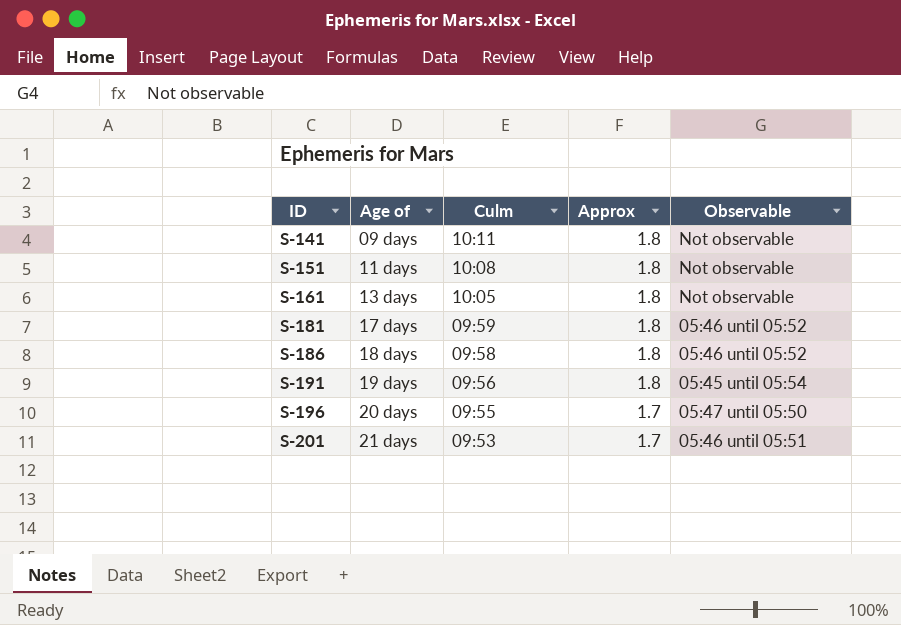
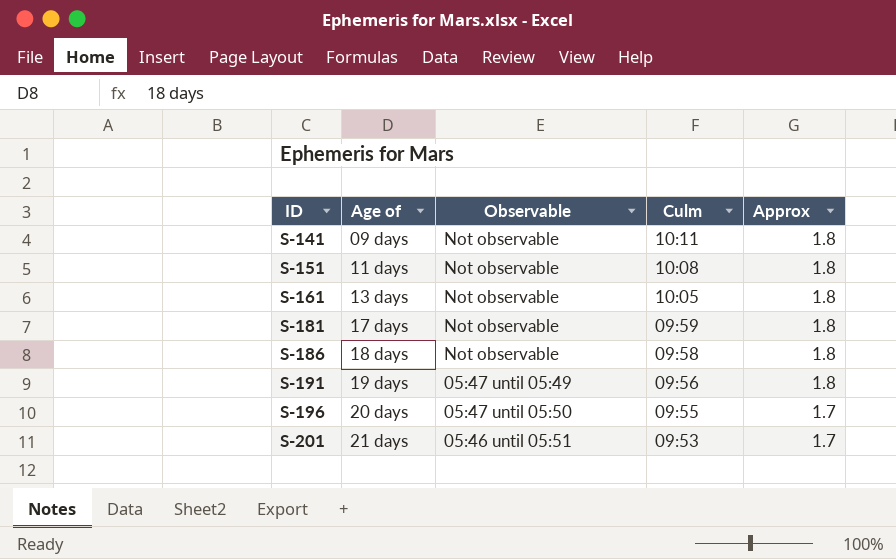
column Observable | position: 5 -> 3
S-181 | Observable: 05:46 until 05:52 -> Not observable
S-186 | Observable: 05:46 until 05:52 -> Not observable
S-191 | Observable: 05:45 until 05:54 -> 05:47 until 05:49

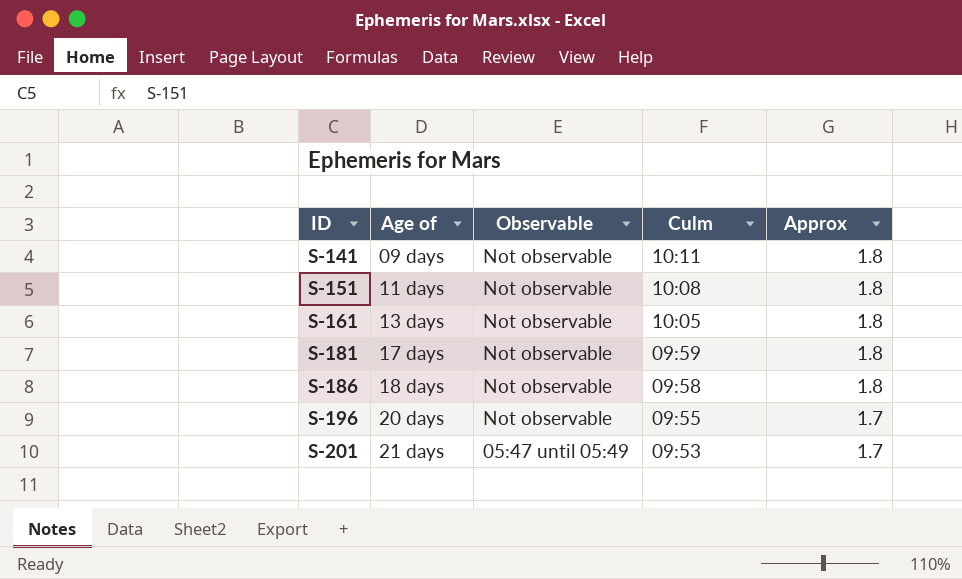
row S-191: 19 days | 05:47 until 05:49 | 09:56 | 1.8 -> none
S-196 | Observable: 05:47 until 05:50 -> Not observable
S-201 | Observable: 05:46 until 05:51 -> 05:47 until 05:49

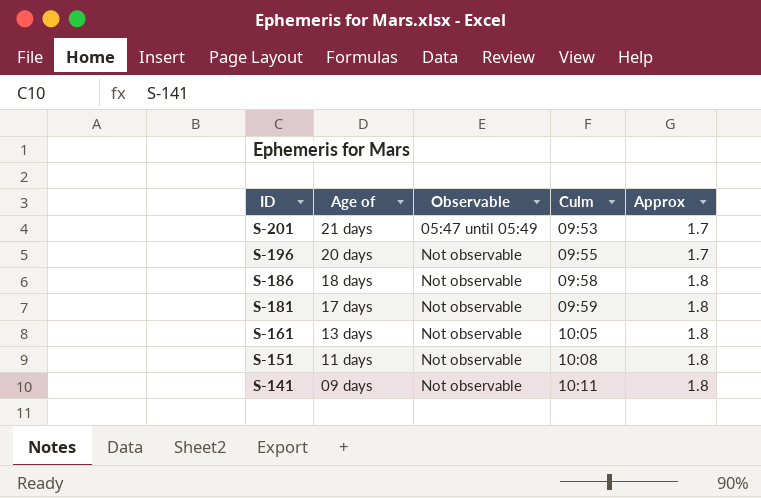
row order: ID ascending -> ID descending

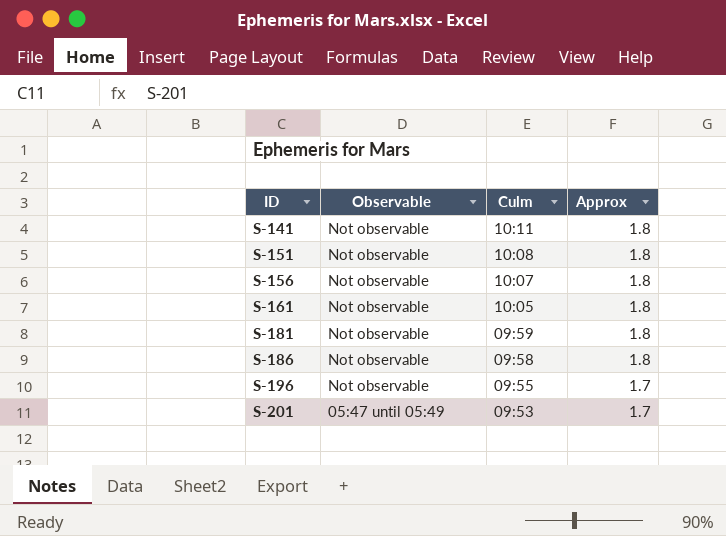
row order: ID descending -> ID ascending
column Age of | position: 2 -> none
row S-156: none -> Not observable | 10:07 | 1.8

